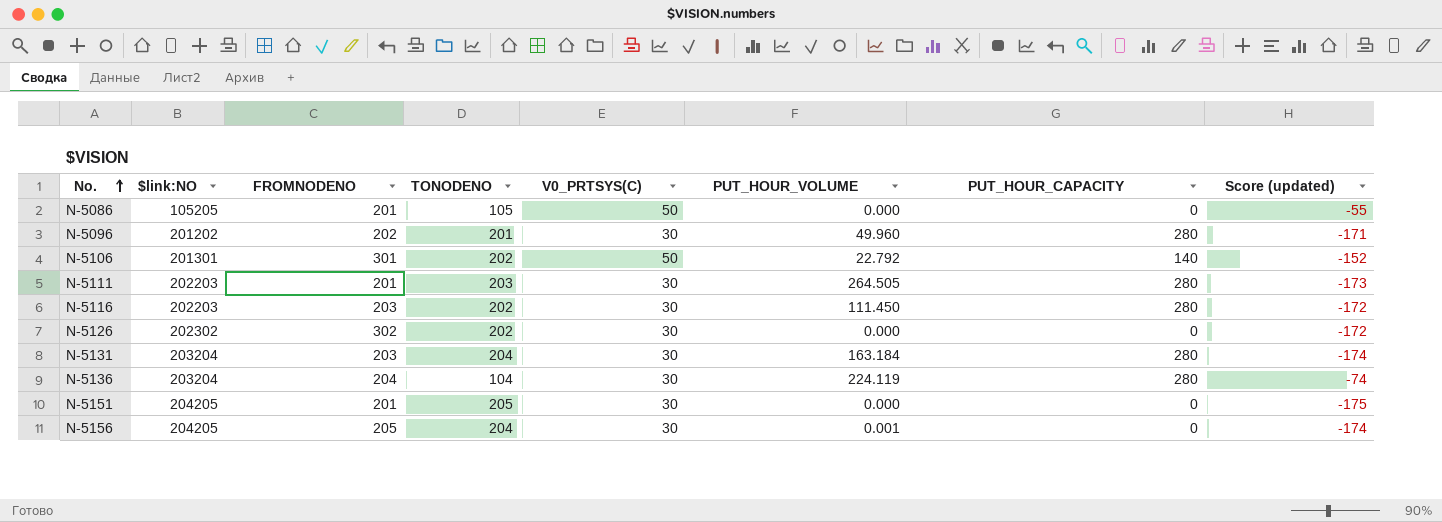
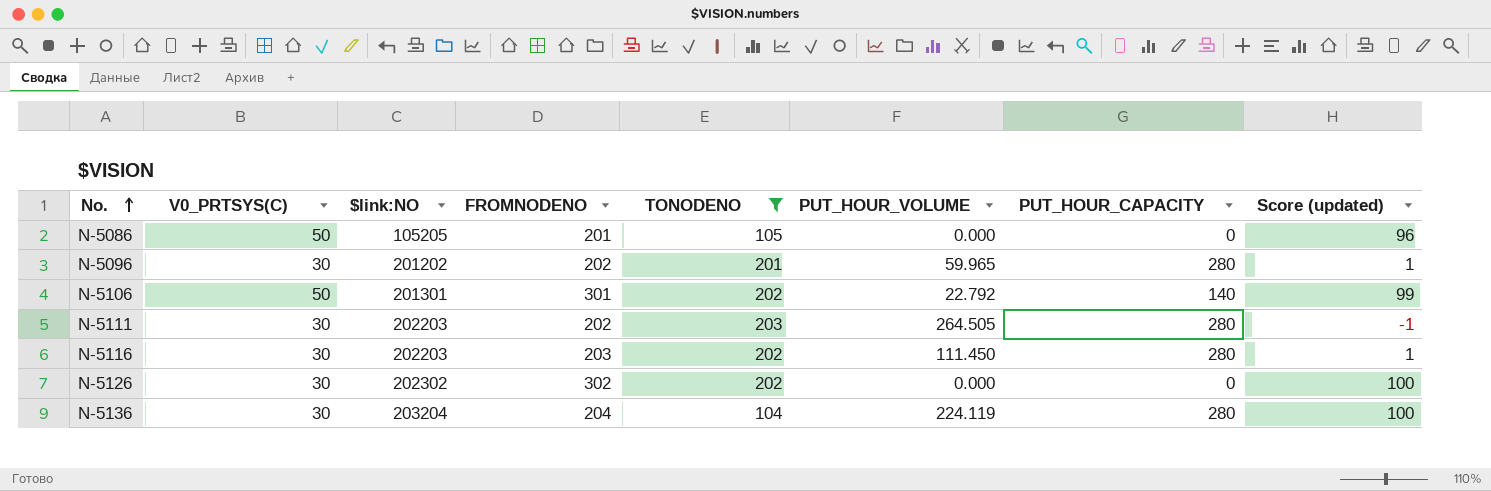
filter: none -> TONODENO <= 203
column V0_PRTSYS(C) | position: 5 -> 2
column Score (updated) | formula: [V0_PRTSYS(C)] - [TONODENO] -> [FROMNODENO] - [TONODENO]
N-5096 | PUT_HOUR_VOLUME: 49.960 -> 59.965
N-5111 | FROMNODENO: 201 -> 202

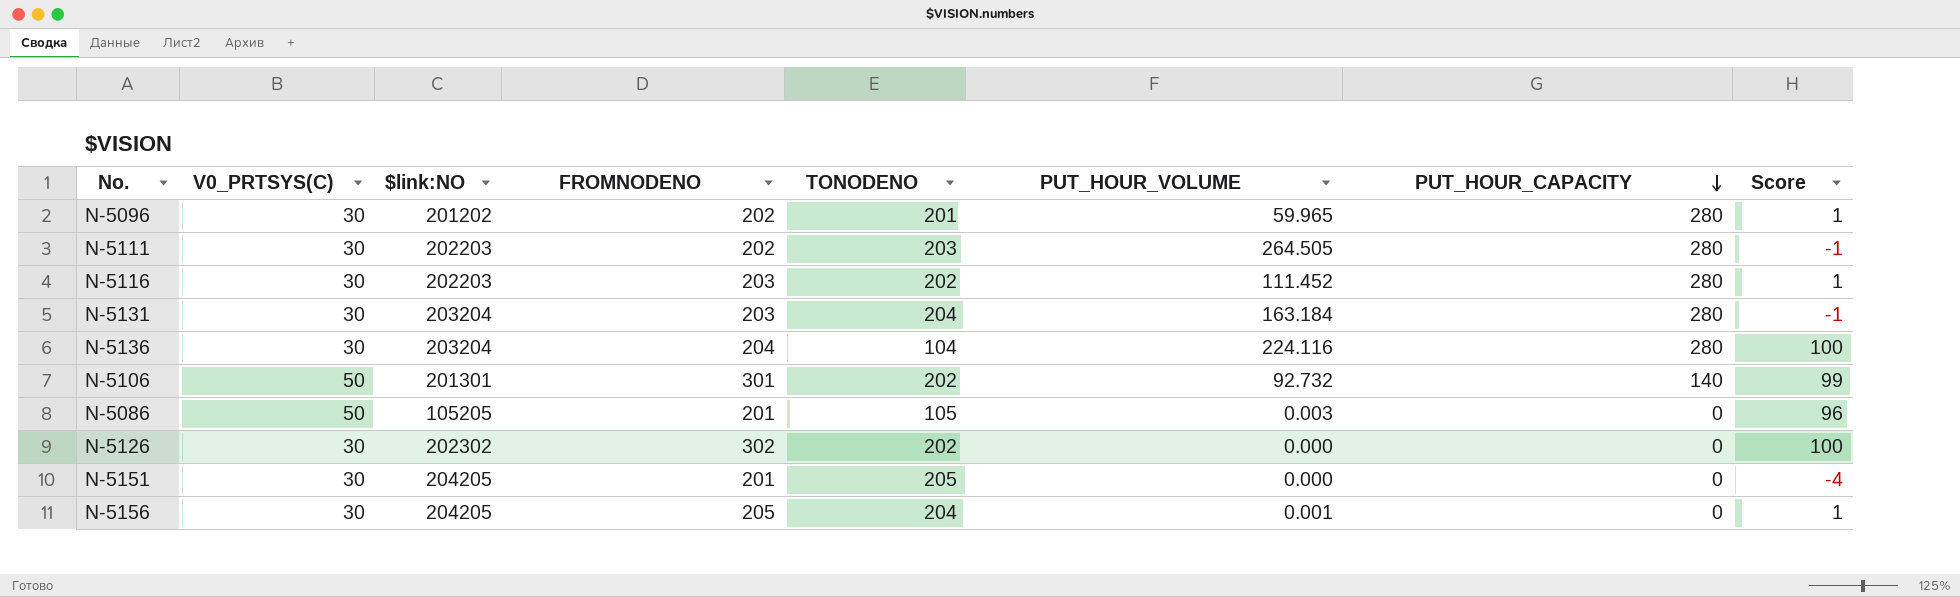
filter: TONODENO <= 203 -> none
row order: No. ascending -> PUT_HOUR_CAPACITY descending
column name: Score (updated) -> Score
N-5116 | PUT_HOUR_VOLUME: 111.450 -> 111.452
N-5136 | PUT_HOUR_VOLUME: 224.119 -> 224.116
N-5106 | PUT_HOUR_VOLUME: 22.792 -> 92.732
N-5086 | PUT_HOUR_VOLUME: 0.000 -> 0.003

